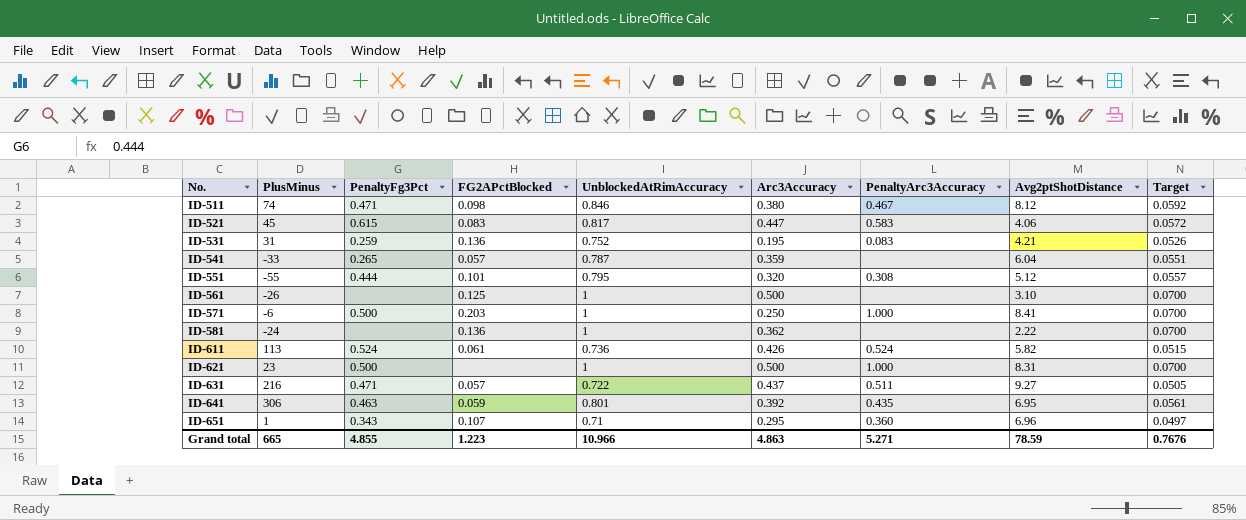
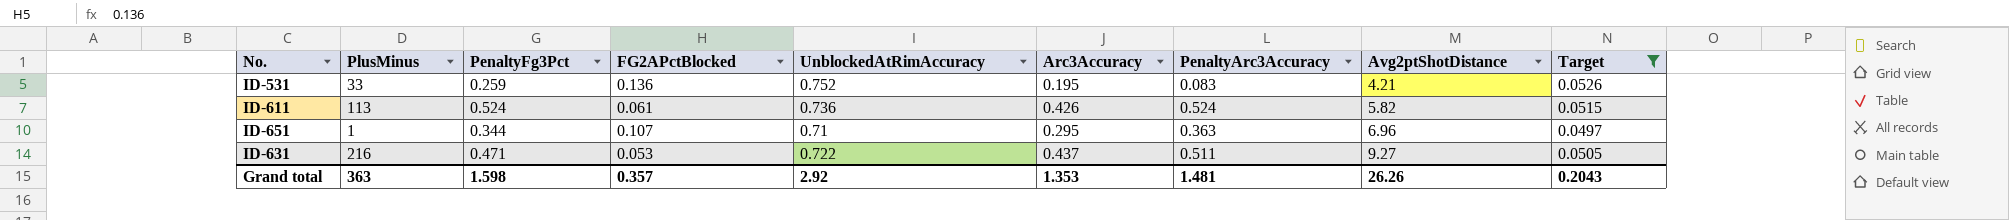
filter: none -> Target <= 0.0526
row order: No. ascending -> Avg2ptShotDistance ascending
ID-531 | PlusMinus: 31 -> 33
ID-651 | PenaltyFg3Pct: 0.343 -> 0.344
ID-651 | PenaltyArc3Accuracy: 0.360 -> 0.363
ID-631 | FG2APctBlocked: 0.057 -> 0.053
Grand total | PlusMinus: 665 -> 363
Grand total | PenaltyFg3Pct: 4.855 -> 1.598
Grand total | FG2APctBlocked: 1.223 -> 0.357
Grand total | UnblockedAtRimAccuracy: 10.966 -> 2.92
Grand total | Arc3Accuracy: 4.863 -> 1.353
Grand total | PenaltyArc3Accuracy: 5.271 -> 1.481
Grand total | Avg2ptShotDistance: 78.59 -> 26.26
Grand total | Target: 0.7676 -> 0.2043

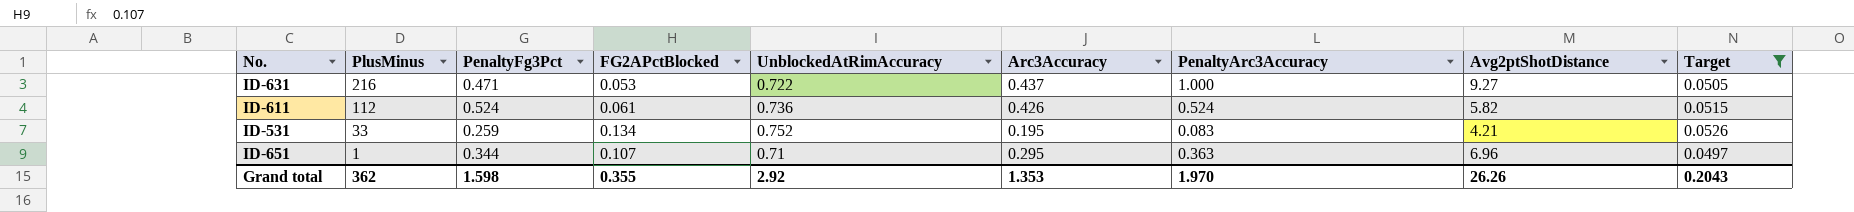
row order: Avg2ptShotDistance ascending -> PlusMinus descending
ID-631 | PenaltyArc3Accuracy: 0.511 -> 1.000
ID-611 | PlusMinus: 113 -> 112
ID-531 | FG2APctBlocked: 0.136 -> 0.134
Grand total | PlusMinus: 363 -> 362
Grand total | FG2APctBlocked: 0.357 -> 0.355
Grand total | PenaltyArc3Accuracy: 1.481 -> 1.970

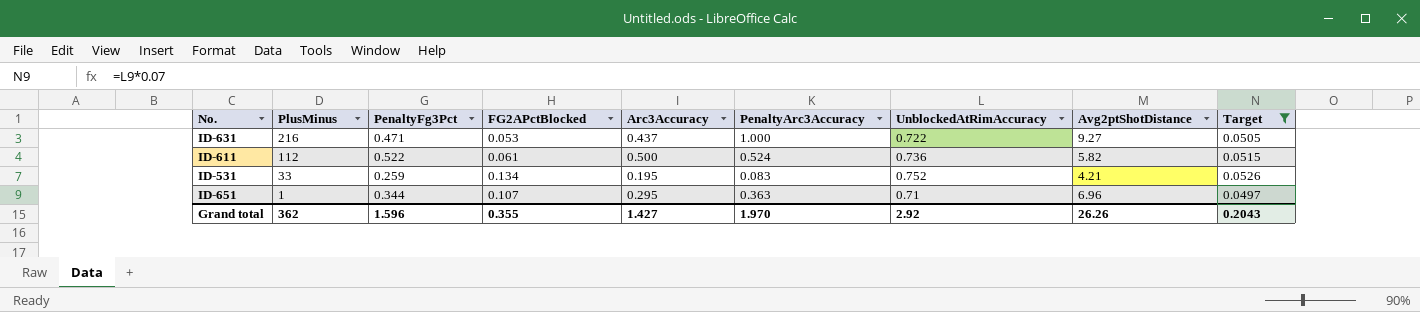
column UnblockedAtRimAccuracy | position: 5 -> 7
ID-611 | PenaltyFg3Pct: 0.524 -> 0.522
ID-611 | Arc3Accuracy: 0.426 -> 0.500
Grand total | PenaltyFg3Pct: 1.598 -> 1.596
Grand total | Arc3Accuracy: 1.353 -> 1.427

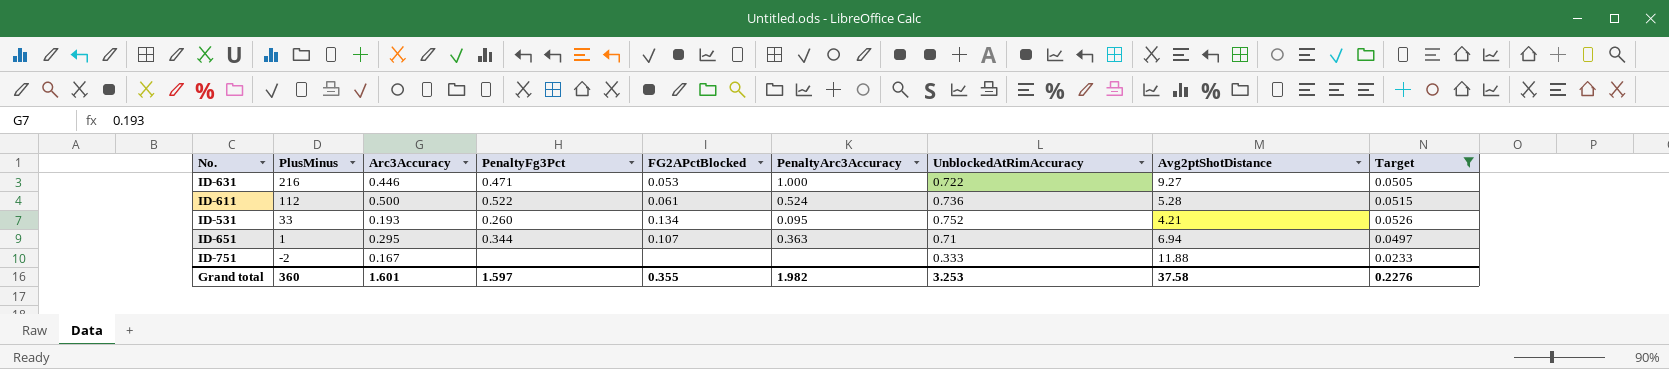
column Arc3Accuracy | position: 5 -> 3
ID-631 | Arc3Accuracy: 0.437 -> 0.446
ID-611 | Avg2ptShotDistance: 5.82 -> 5.28
ID-531 | Arc3Accuracy: 0.195 -> 0.193
ID-531 | PenaltyFg3Pct: 0.259 -> 0.260
ID-531 | PenaltyArc3Accuracy: 0.083 -> 0.095
ID-651 | Avg2ptShotDistance: 6.96 -> 6.94
row ID-751: none -> -2 | 0.167 | none | none | none | 0.333 | 11.88 | 0.0233
Grand total | PlusMinus: 362 -> 360
Grand total | Arc3Accuracy: 1.427 -> 1.601
Grand total | PenaltyFg3Pct: 1.596 -> 1.597
Grand total | PenaltyArc3Accuracy: 1.970 -> 1.982
Grand total | UnblockedAtRimAccuracy: 2.92 -> 3.253
Grand total | Avg2ptShotDistance: 26.26 -> 37.58
Grand total | Target: 0.2043 -> 0.2276

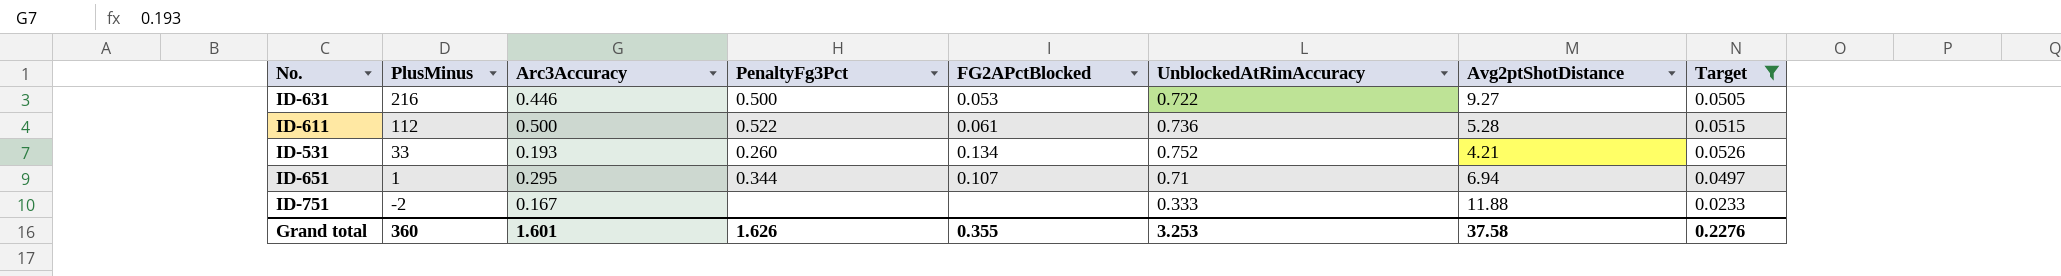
column PenaltyArc3Accuracy | position: 6 -> none
ID-631 | PenaltyFg3Pct: 0.471 -> 0.500
Grand total | PenaltyFg3Pct: 1.597 -> 1.626

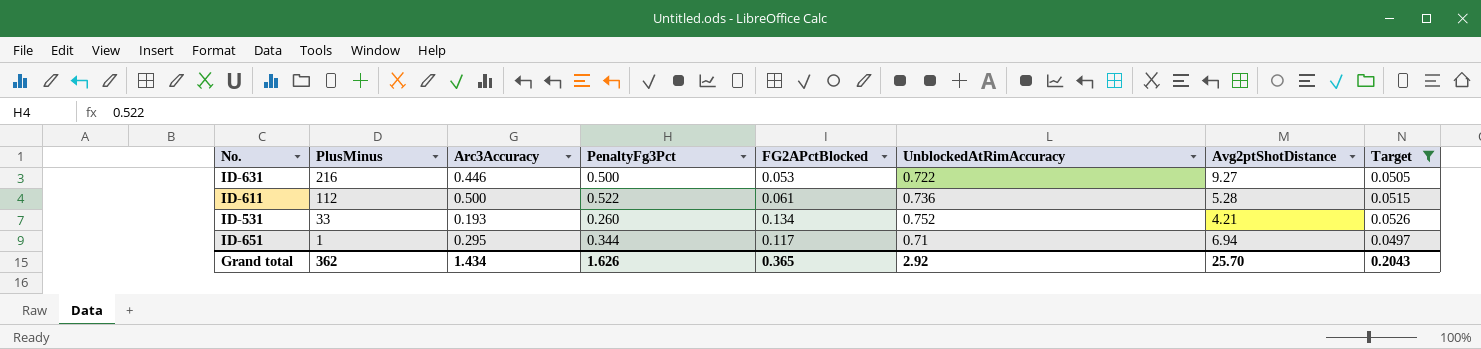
row ID-751: -2 | 0.167 | none | none | 0.333 | 11.88 | 0.0233 -> none
ID-651 | FG2APctBlocked: 0.107 -> 0.117
Grand total | PlusMinus: 360 -> 362
Grand total | Arc3Accuracy: 1.601 -> 1.434
Grand total | FG2APctBlocked: 0.355 -> 0.365
Grand total | UnblockedAtRimAccuracy: 3.253 -> 2.92
Grand total | Avg2ptShotDistance: 37.58 -> 25.70
Grand total | Target: 0.2276 -> 0.2043

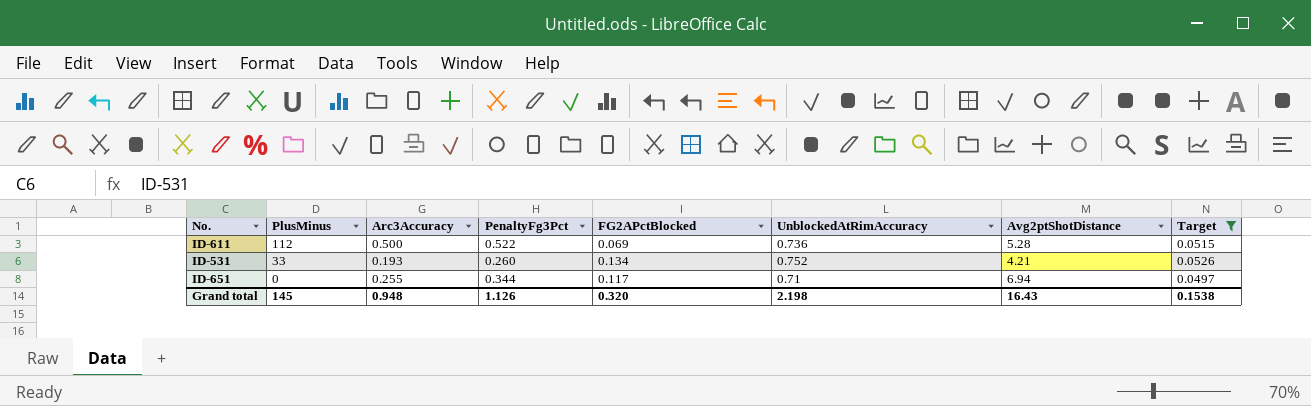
row ID-631: 216 | 0.446 | 0.500 | 0.053 | 0.722 | 9.27 | 0.0505 -> none
ID-611 | FG2APctBlocked: 0.061 -> 0.069
ID-651 | PlusMinus: 1 -> 0
ID-651 | Arc3Accuracy: 0.295 -> 0.255
Grand total | PlusMinus: 362 -> 145
Grand total | Arc3Accuracy: 1.434 -> 0.948
Grand total | PenaltyFg3Pct: 1.626 -> 1.126
Grand total | FG2APctBlocked: 0.365 -> 0.320
Grand total | UnblockedAtRimAccuracy: 2.92 -> 2.198
Grand total | Avg2ptShotDistance: 25.70 -> 16.43
Grand total | Target: 0.2043 -> 0.1538

